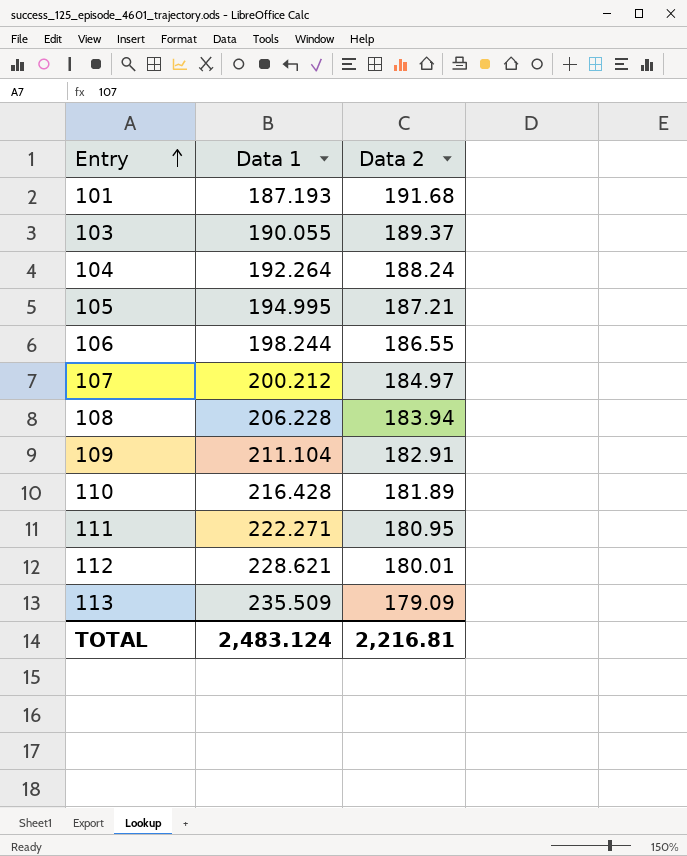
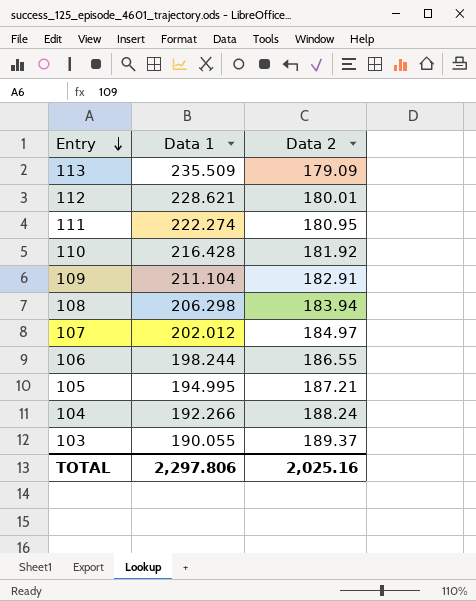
row order: Entry ascending -> Entry descending
row 101: 187.193 | 191.68 -> none
111 | Data 1: 222.271 -> 222.274
110 | Data 2: 181.89 -> 181.92
108 | Data 1: 206.228 -> 206.298
107 | Data 1: 200.212 -> 202.012
104 | Data 1: 192.264 -> 192.266
TOTAL | Data 1: 2,483.124 -> 2,297.806
TOTAL | Data 2: 2,216.81 -> 2,025.16

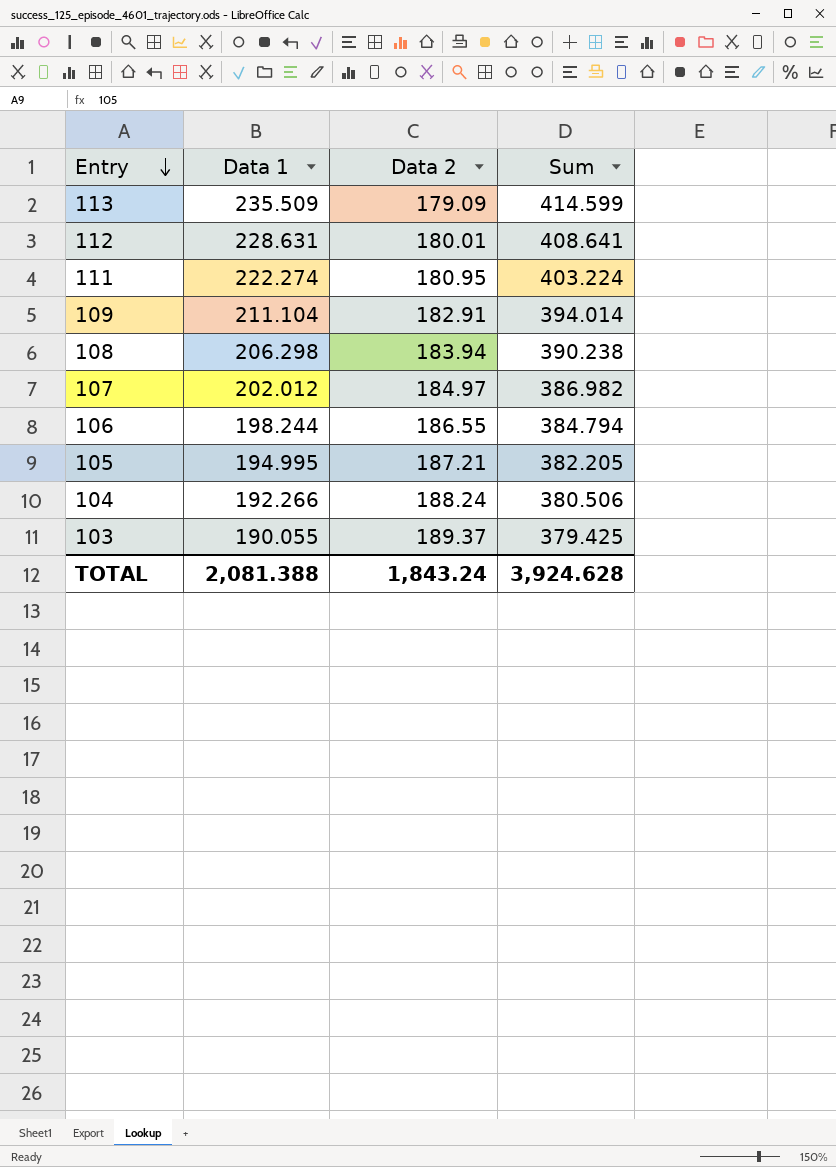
column Sum | formula: none -> [Data 1] + [Data 2]
row 110: 216.428 | 181.92 -> none
112 | Data 1: 228.621 -> 228.631
TOTAL | Data 1: 2,297.806 -> 2,081.388
TOTAL | Data 2: 2,025.16 -> 1,843.24

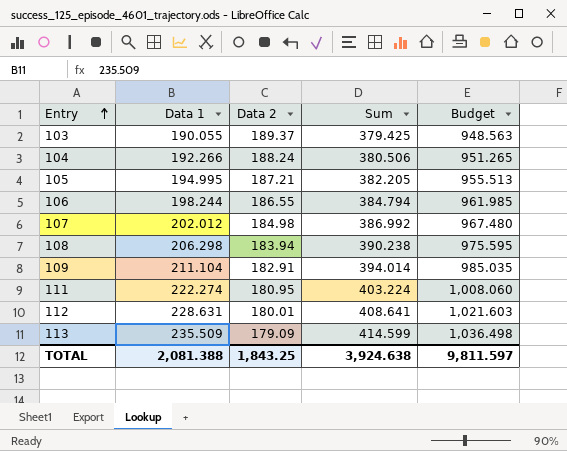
row order: Entry descending -> Entry ascending
column Budget | formula: none -> [Sum] * 2.5
107 | Data 2: 184.97 -> 184.98
107 | Sum: 386.982 -> 386.992
TOTAL | Data 2: 1,843.24 -> 1,843.25
TOTAL | Sum: 3,924.628 -> 3,924.638

